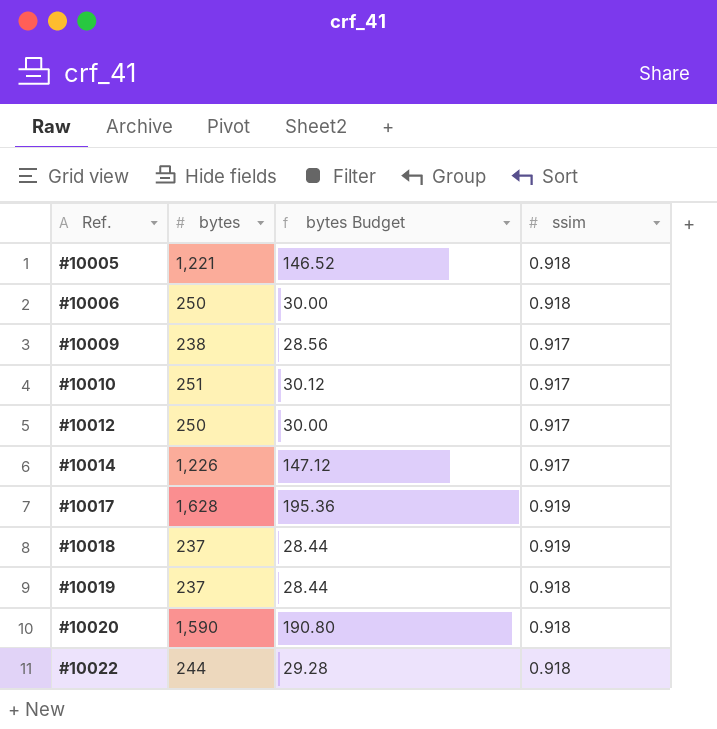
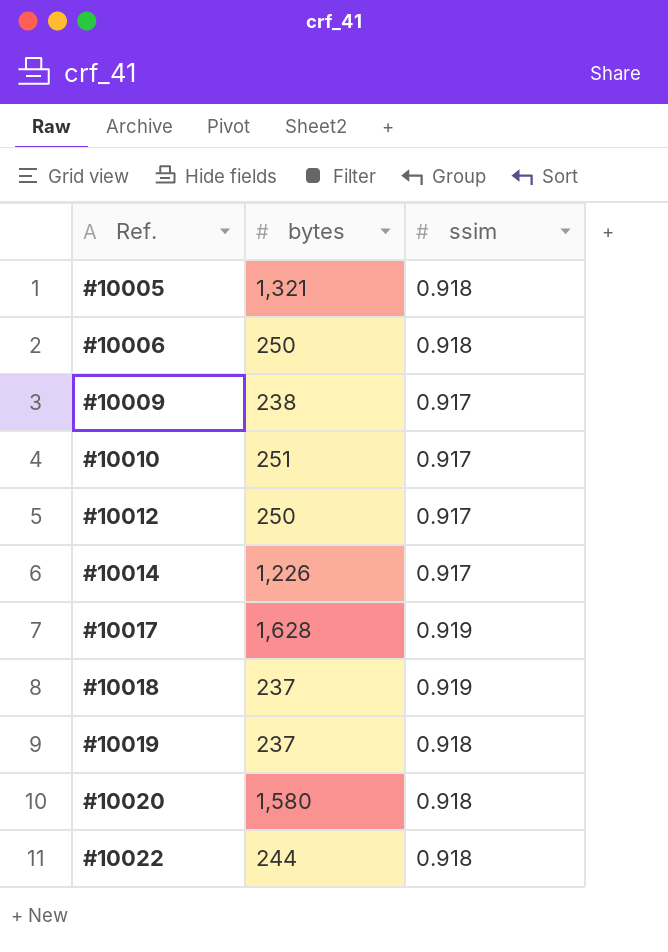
column bytes Budget | formula: [bytes] * 0.12 -> none
#10005 | bytes: 1,221 -> 1,321
#10020 | bytes: 1,590 -> 1,580

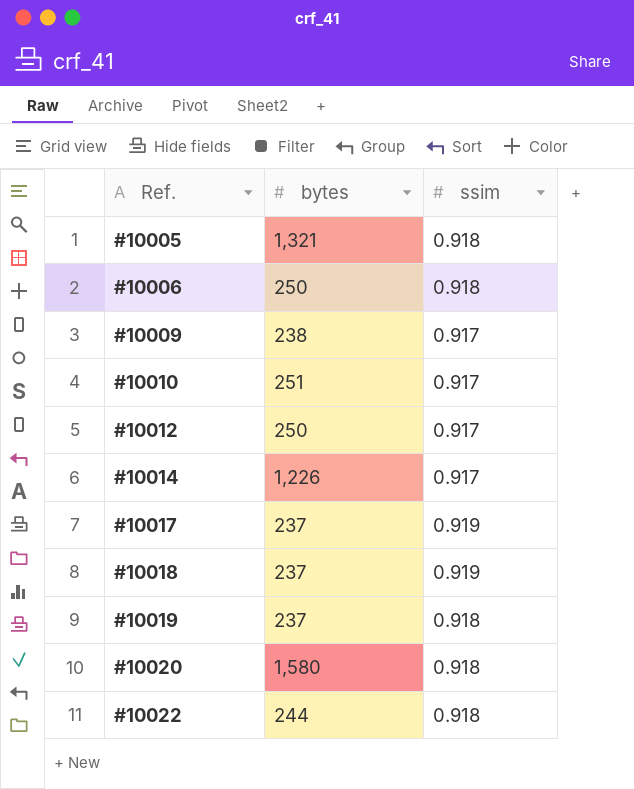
#10017 | bytes: 1,628 -> 237

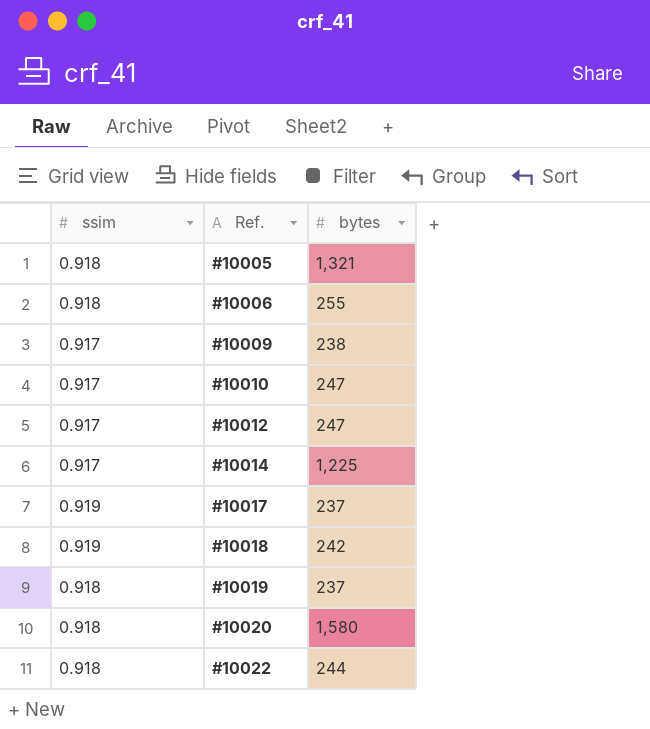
column ssim | position: 3 -> 1
#10006 | bytes: 250 -> 255
#10010 | bytes: 251 -> 247
#10012 | bytes: 250 -> 247
#10014 | bytes: 1,226 -> 1,225
#10018 | bytes: 237 -> 242

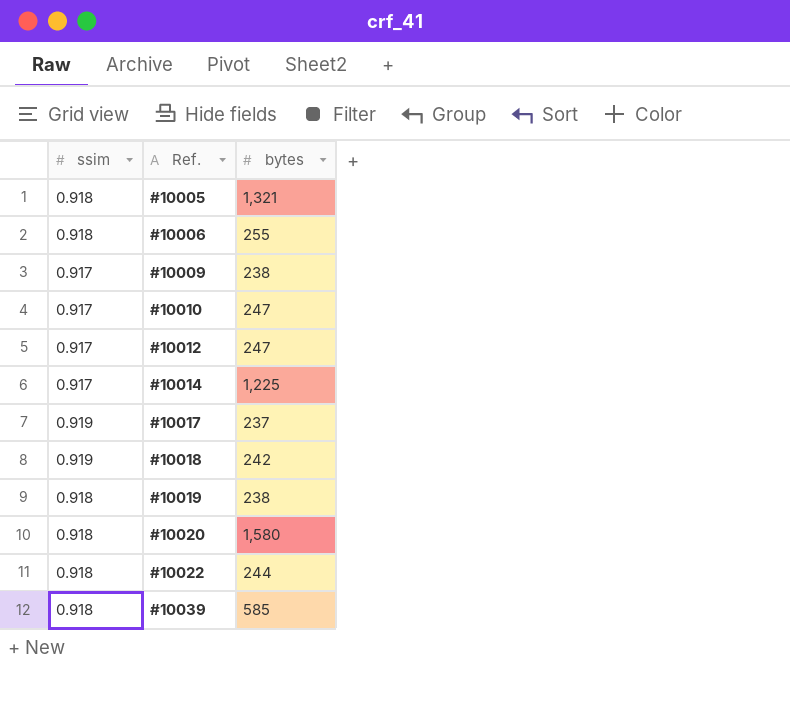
#10019 | bytes: 237 -> 238
row #10039: none -> 0.918 | 585

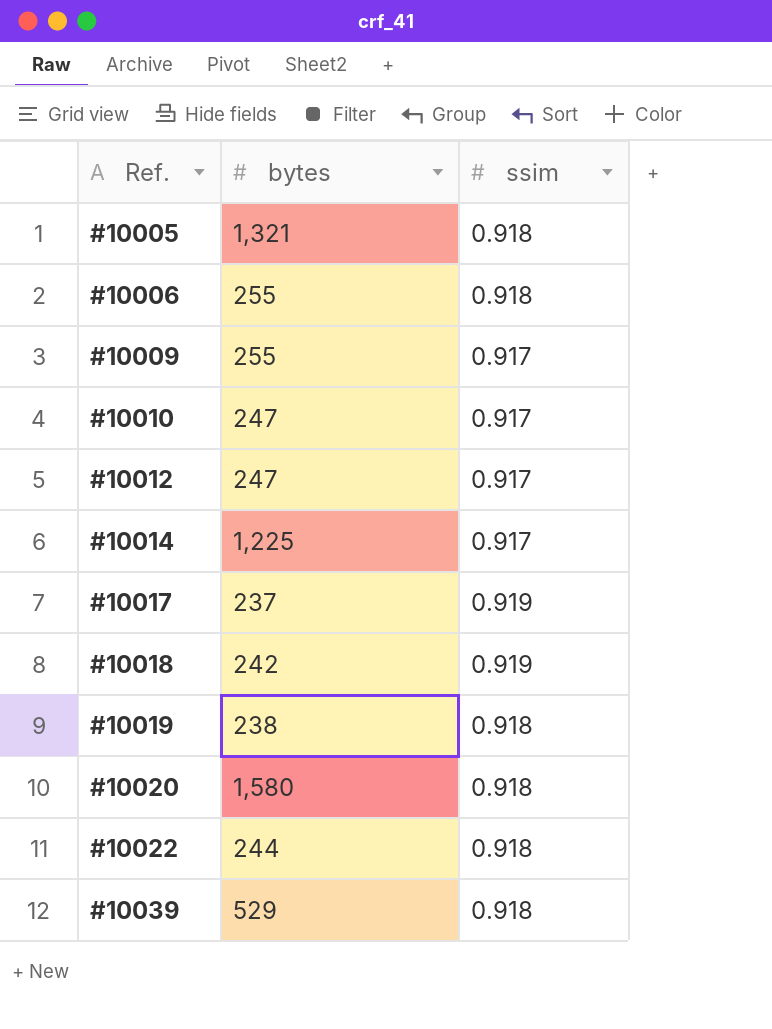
column ssim | position: 1 -> 3
#10009 | bytes: 238 -> 255
#10039 | bytes: 585 -> 529

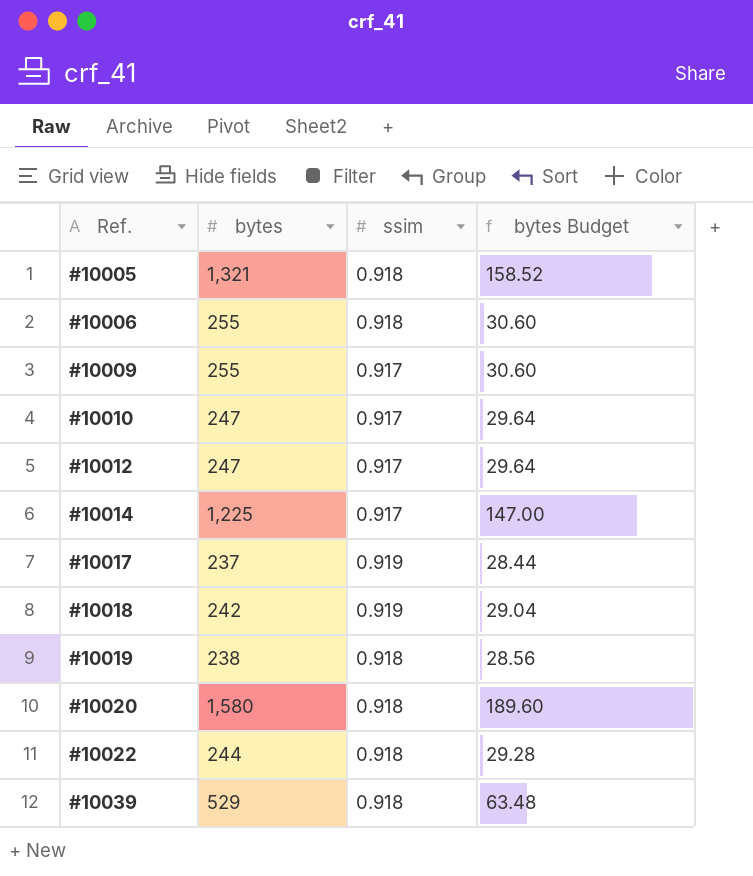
column bytes Budget | formula: none -> [bytes] * 0.12

